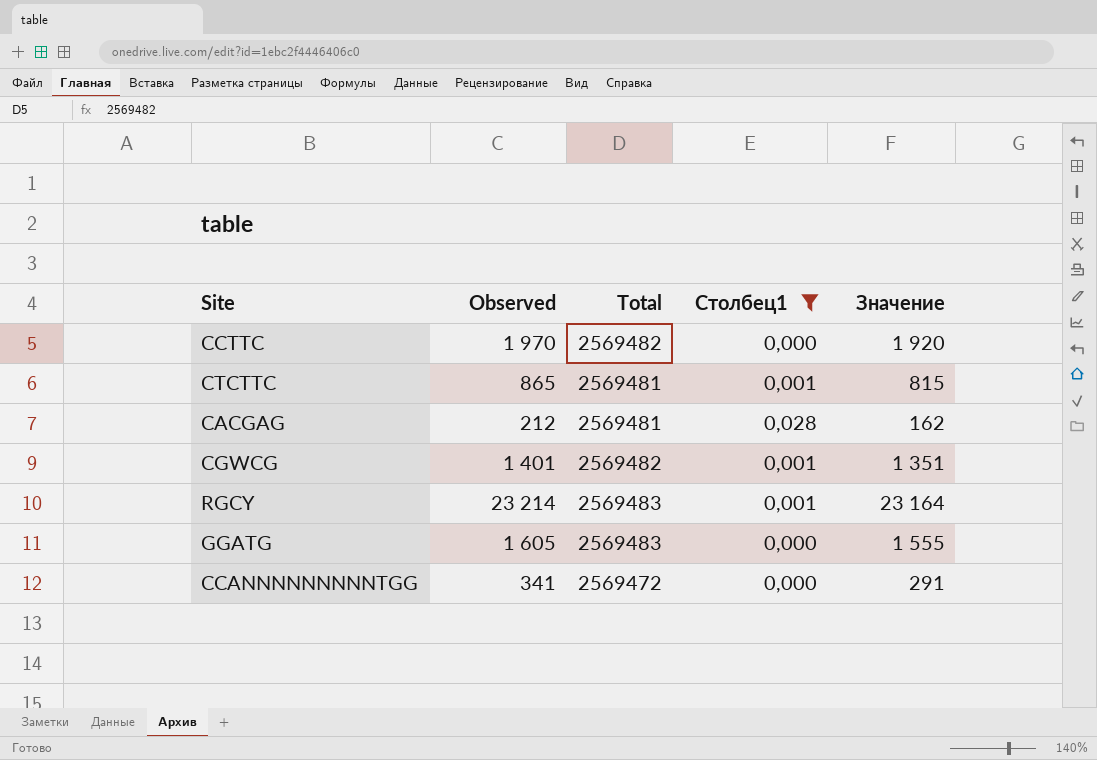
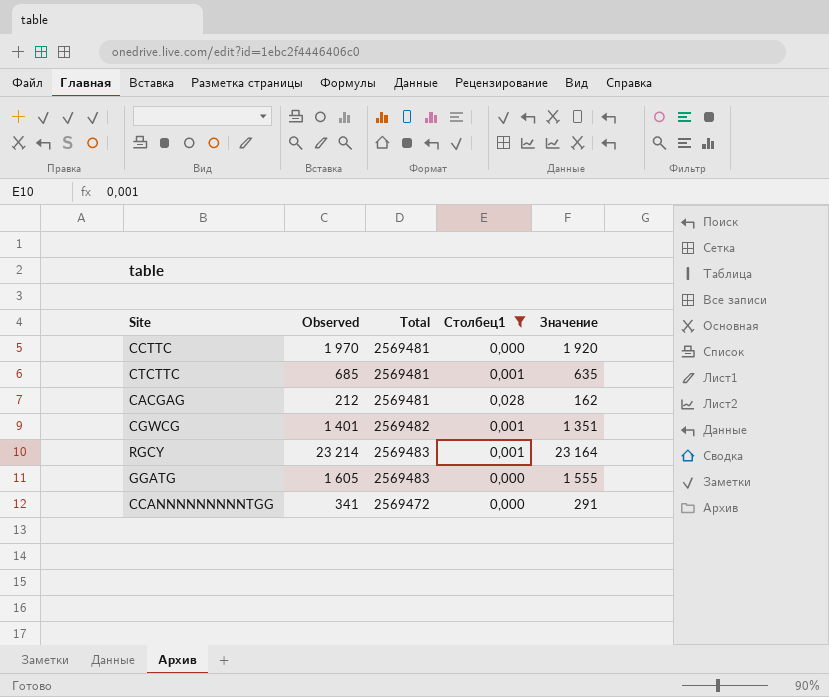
CCTTC | Total: 2569482 -> 2569481
CTCTTC | Observed: 865 -> 685
CTCTTC | Значение: 815 -> 635

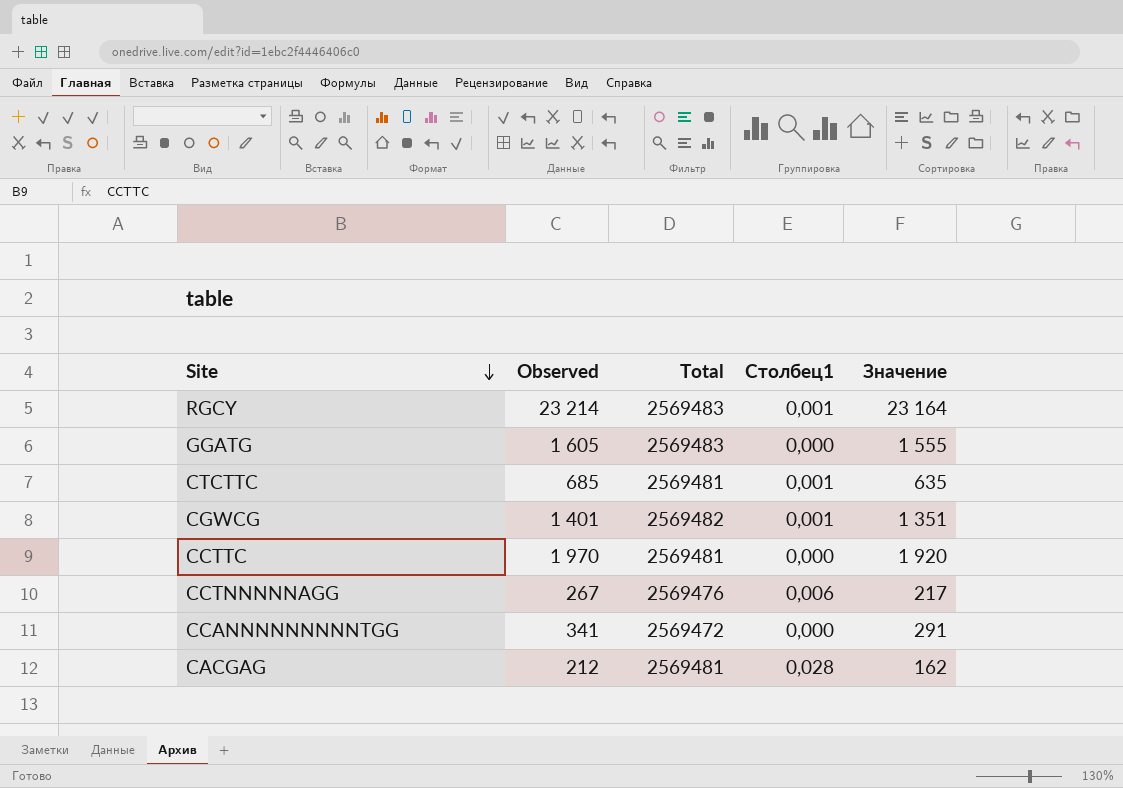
filter: Столбец1 != 0,006 -> none
row order: none -> Site descending

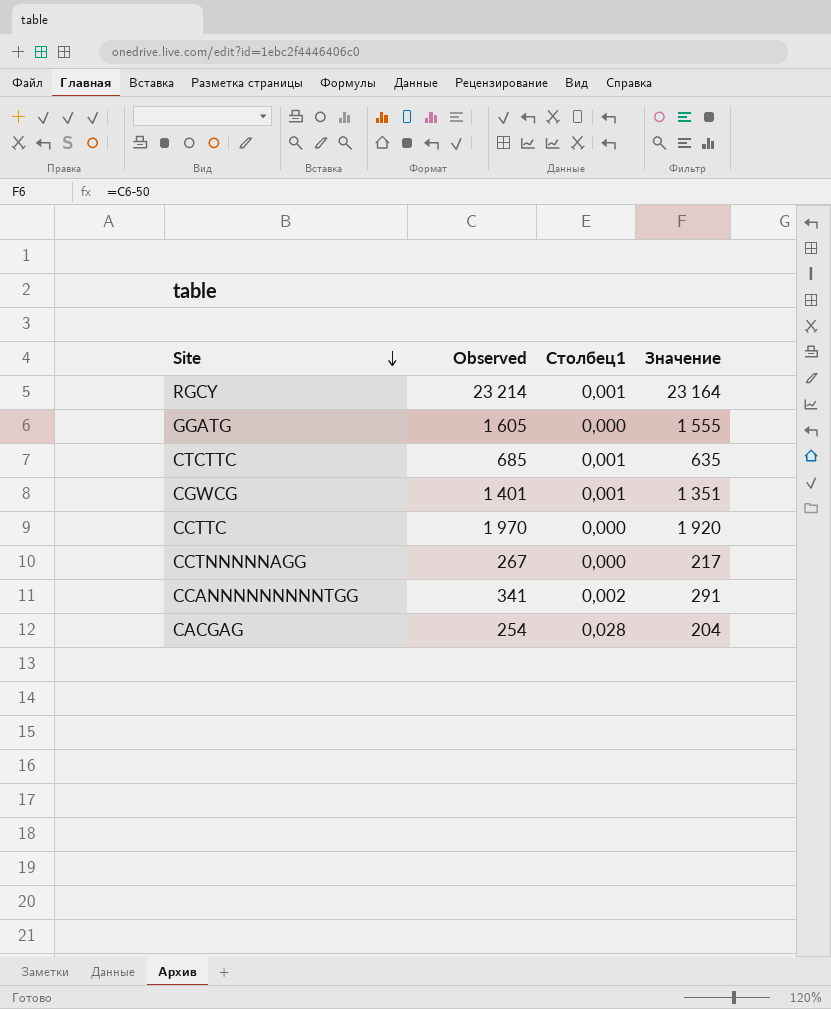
column Total | position: 3 -> none
CCTNNNNNAGG | Столбец1: 0,006 -> 0,000
CCANNNNNNNNNTGG | Столбец1: 0,000 -> 0,002
CACGAG | Observed: 212 -> 254
CACGAG | Значение: 162 -> 204

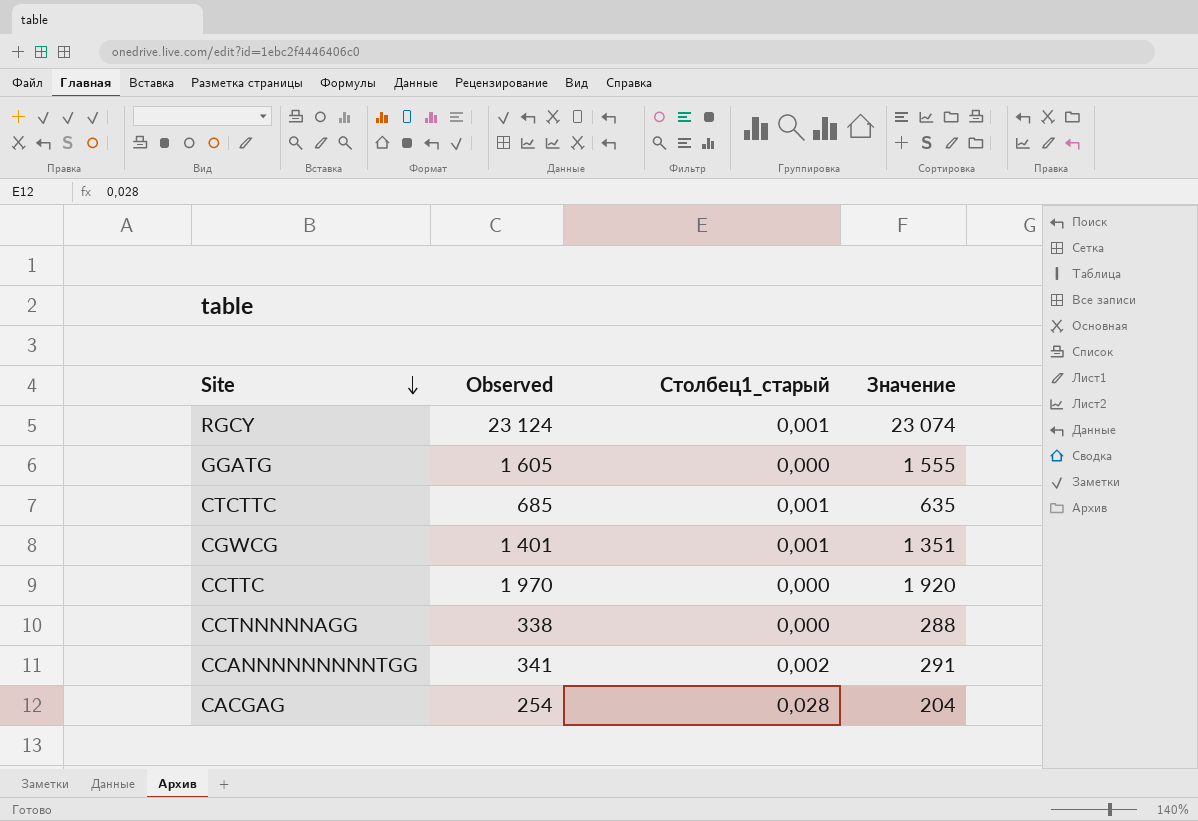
column name: Столбец1 -> Столбец1_старый
RGCY | Observed: 23 214 -> 23 124
RGCY | Значение: 23 164 -> 23 074
CCTNNNNNAGG | Observed: 267 -> 338
CCTNNNNNAGG | Значение: 217 -> 288

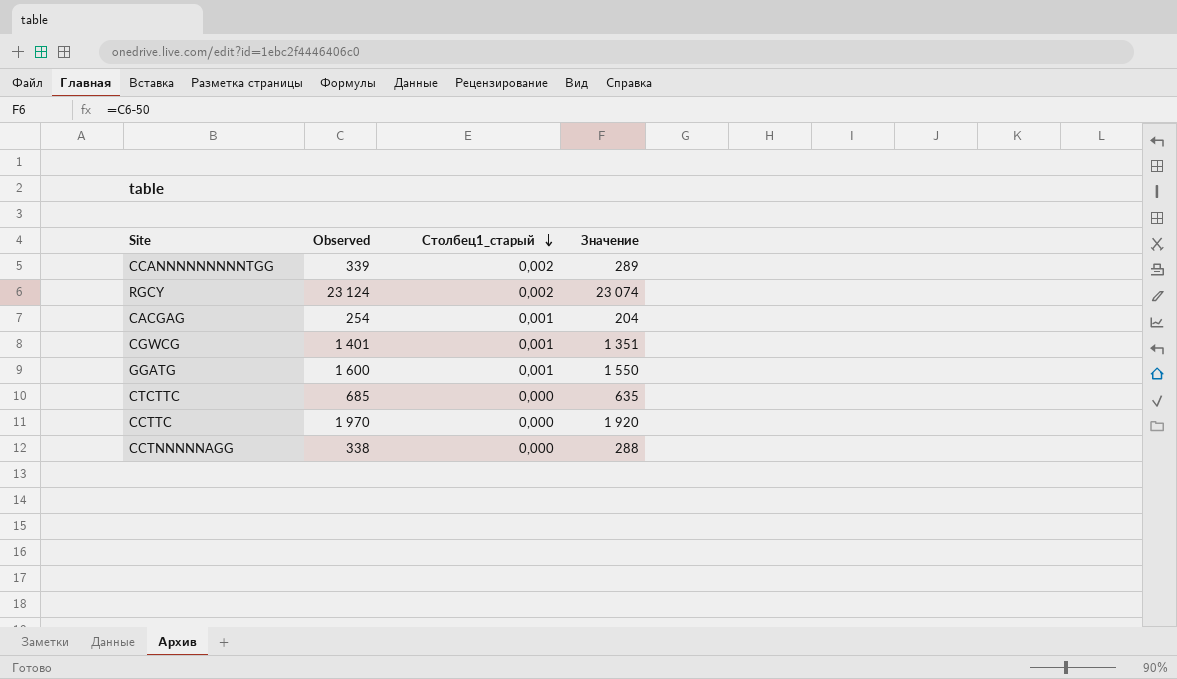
row order: Site descending -> Столбец1_старый descending
CCANNNNNNNNNTGG | Observed: 341 -> 339
CCANNNNNNNNNTGG | Значение: 291 -> 289
RGCY | Столбец1_старый: 0,001 -> 0,002
CACGAG | Столбец1_старый: 0,028 -> 0,001
GGATG | Observed: 1 605 -> 1 600
GGATG | Столбец1_старый: 0,000 -> 0,001
GGATG | Значение: 1 555 -> 1 550
CTCTTC | Столбец1_старый: 0,001 -> 0,000

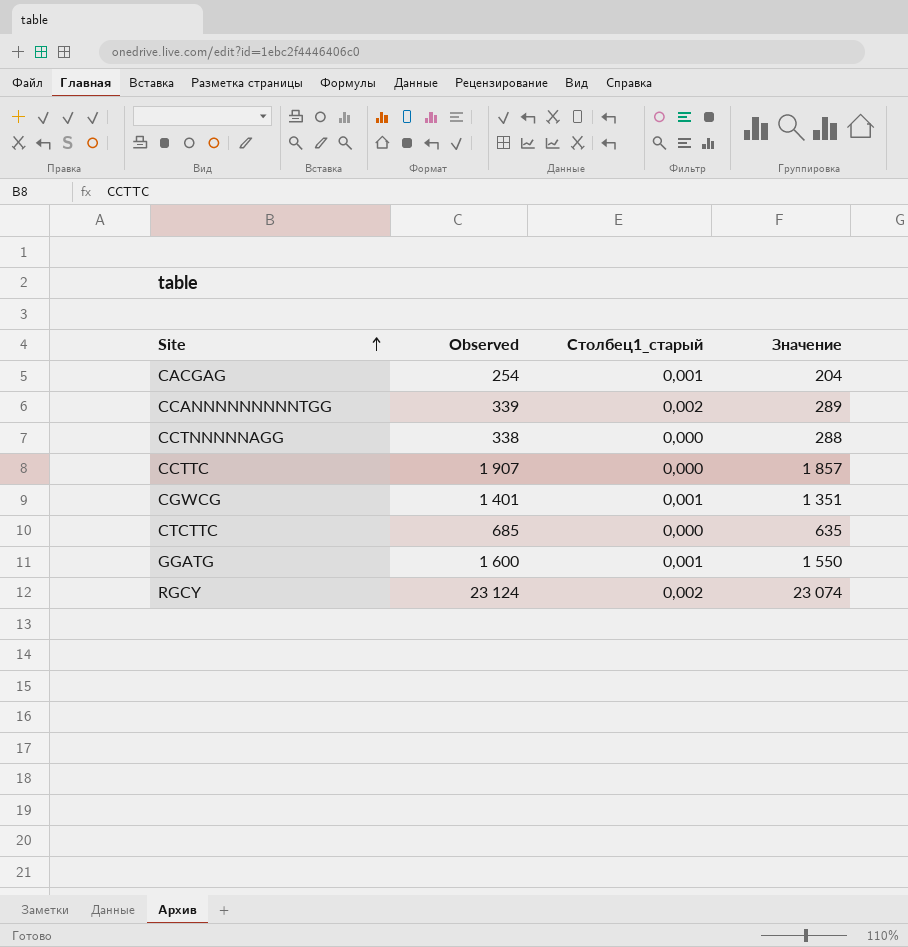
row order: Столбец1_старый descending -> Site ascending
CCTTC | Observed: 1 970 -> 1 907
CCTTC | Значение: 1 920 -> 1 857

